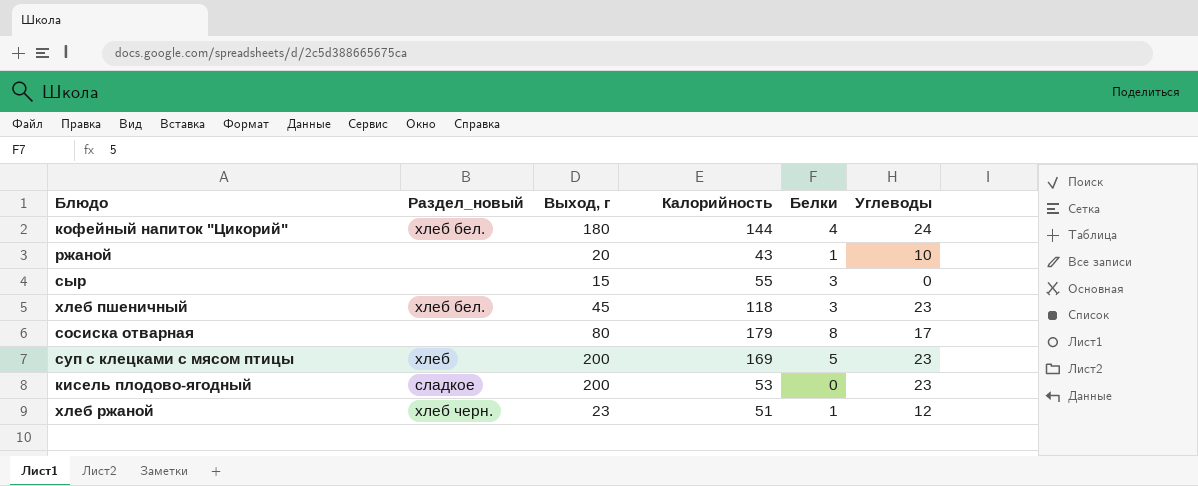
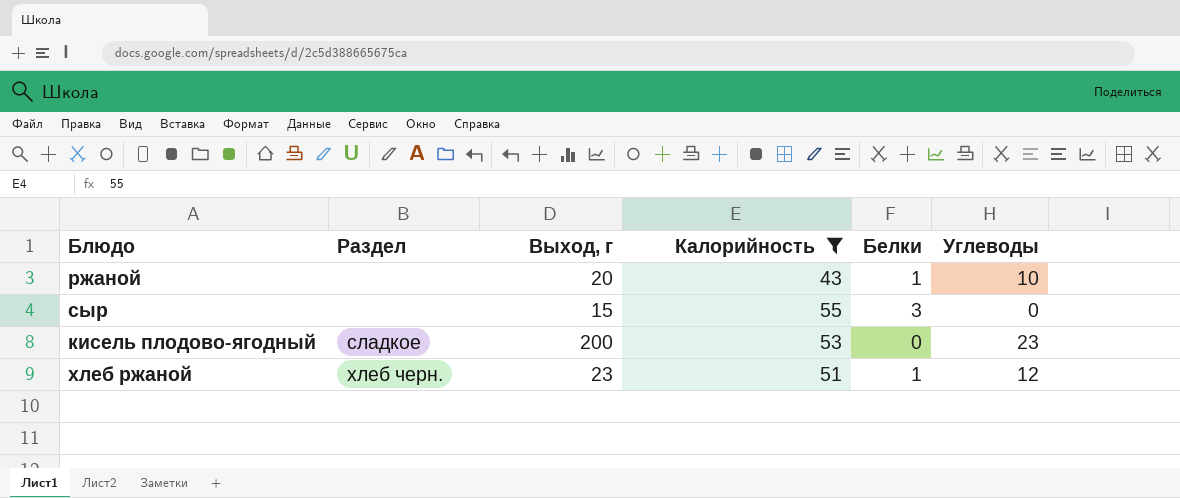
filter: none -> Калорийность <= 55
column name: Раздел_новый -> Раздел

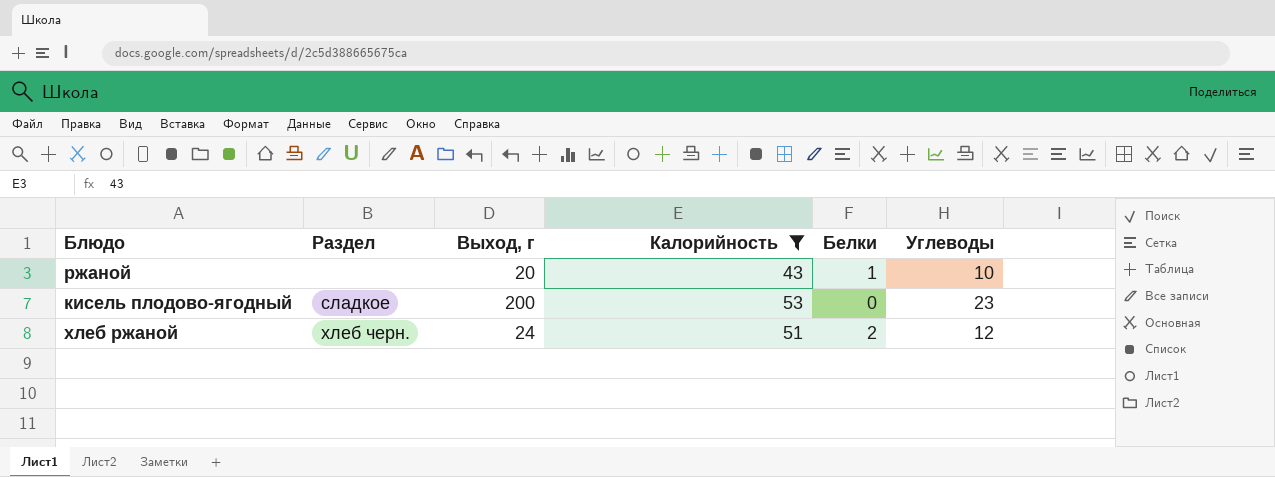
row сыр: none | 15 | 55 | 3 | 0 -> none
хлеб ржаной | Выход, г: 23 -> 24
хлеб ржаной | Белки: 1 -> 2

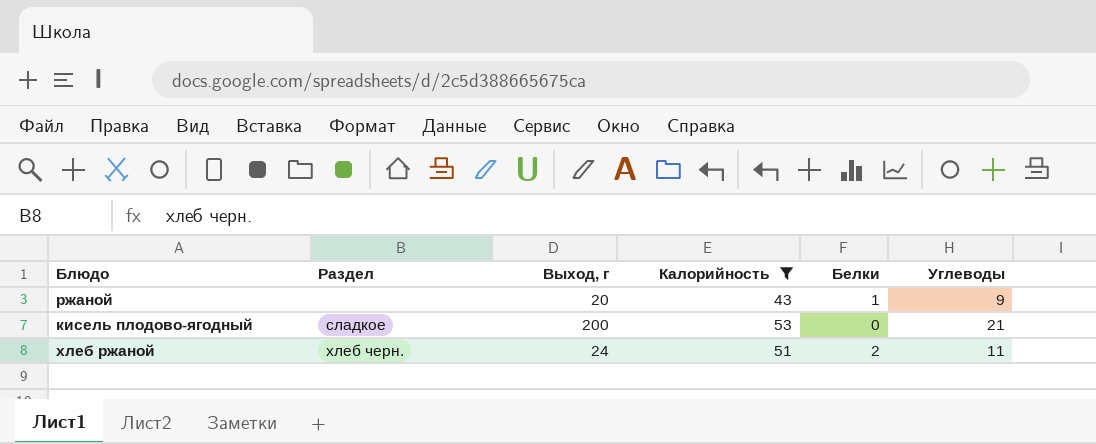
ржаной | Углеводы: 10 -> 9
кисель плодово-ягодный | Углеводы: 23 -> 21
хлеб ржаной | Углеводы: 12 -> 11

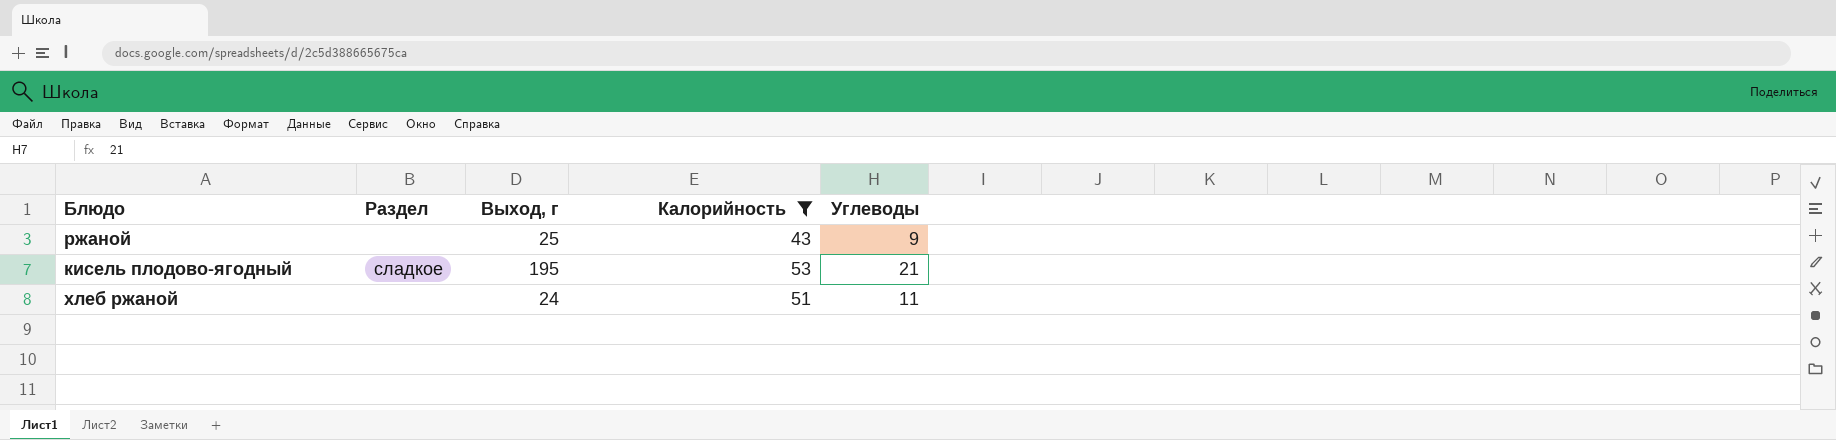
column Белки | position: 5 -> none
ржаной | Выход, г: 20 -> 25
кисель плодово-ягодный | Выход, г: 200 -> 195
хлеб ржаной | Раздел: хлеб черн. -> none

